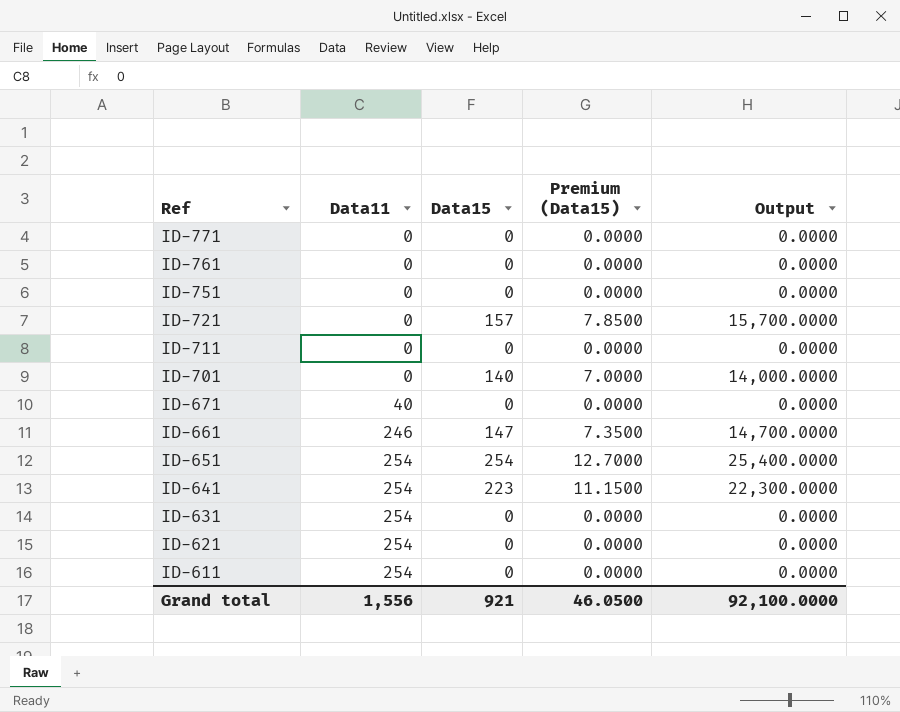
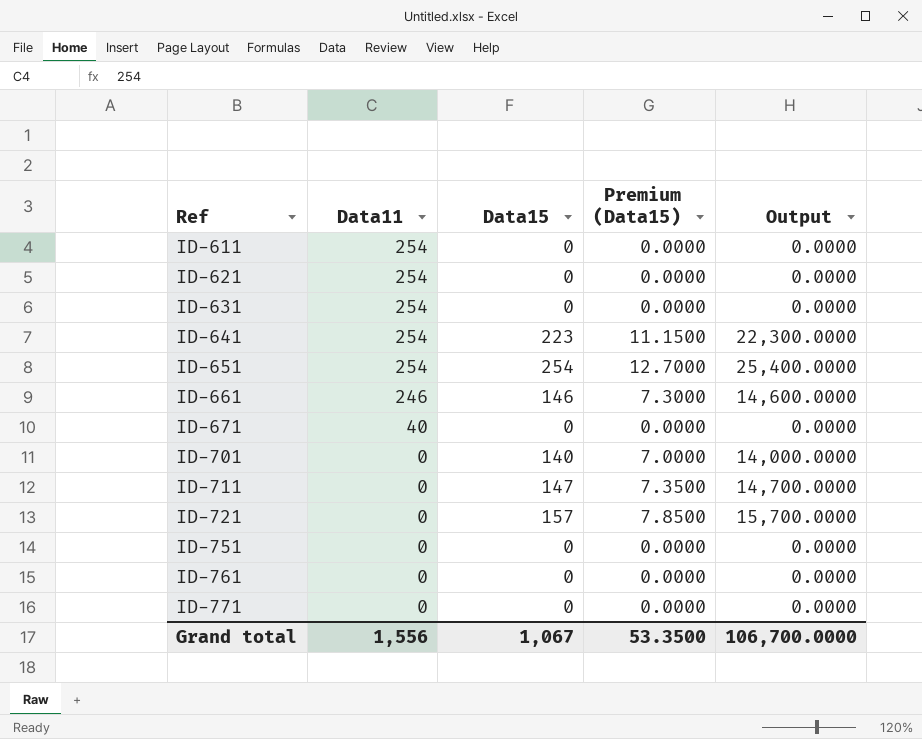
row order: Ref descending -> Ref ascending
ID-661 | Data15: 147 -> 146
ID-661 | Premium (Data15): 7.3500 -> 7.3000
ID-661 | Output: 14,700.0000 -> 14,600.0000
ID-711 | Data15: 0 -> 147
ID-711 | Premium (Data15): 0.0000 -> 7.3500
ID-711 | Output: 0.0000 -> 14,700.0000
Grand total | Data15: 921 -> 1,067
Grand total | Premium (Data15): 46.0500 -> 53.3500
Grand total | Output: 92,100.0000 -> 106,700.0000

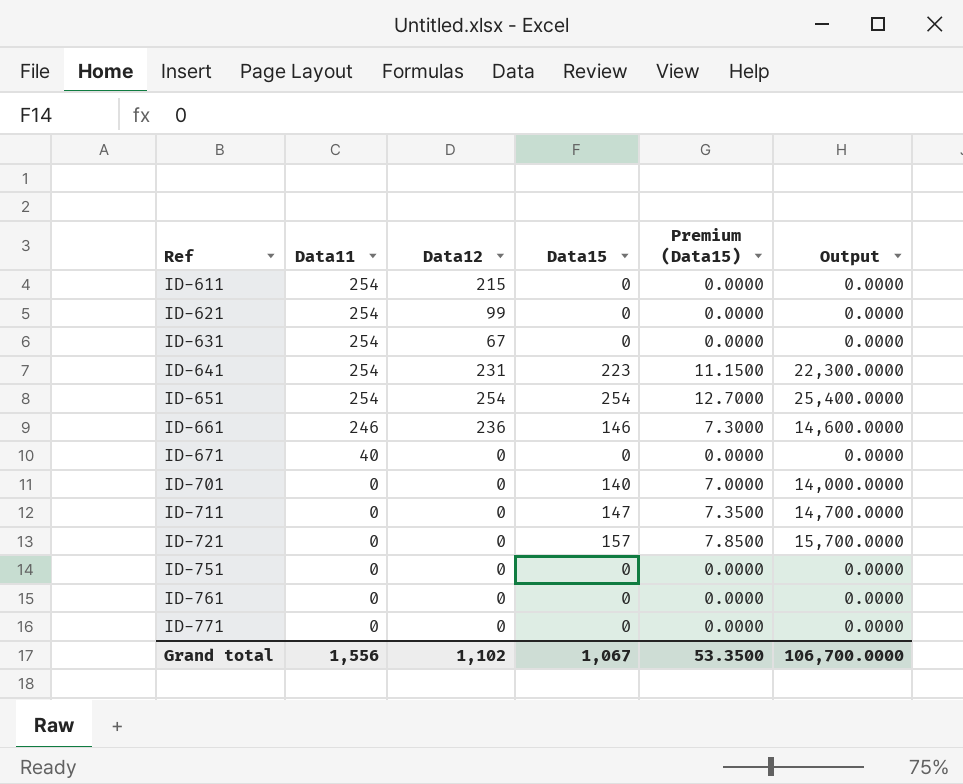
column Data12 | position: none -> 3

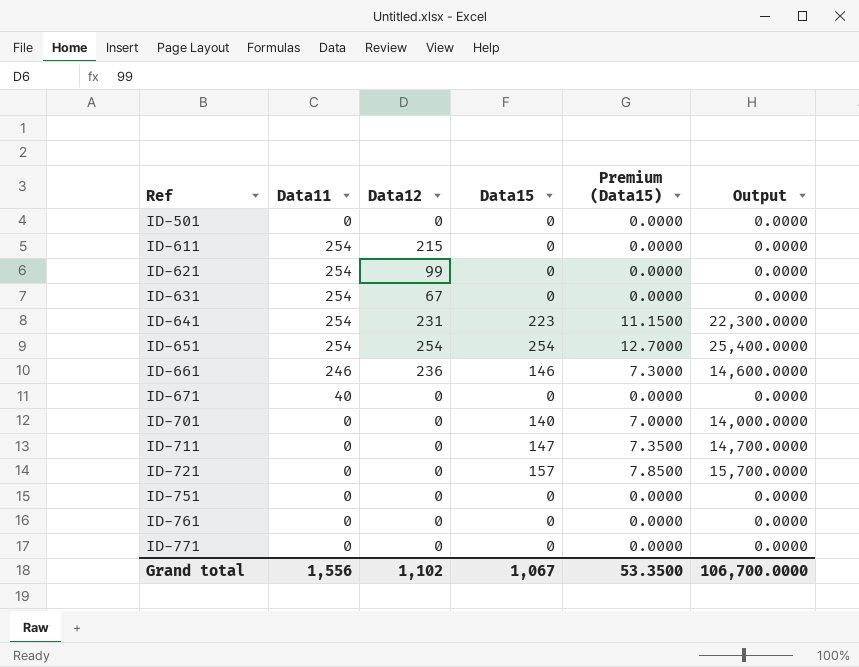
row ID-501: none -> 0 | 0 | 0 | 0.0000 | 0.0000

